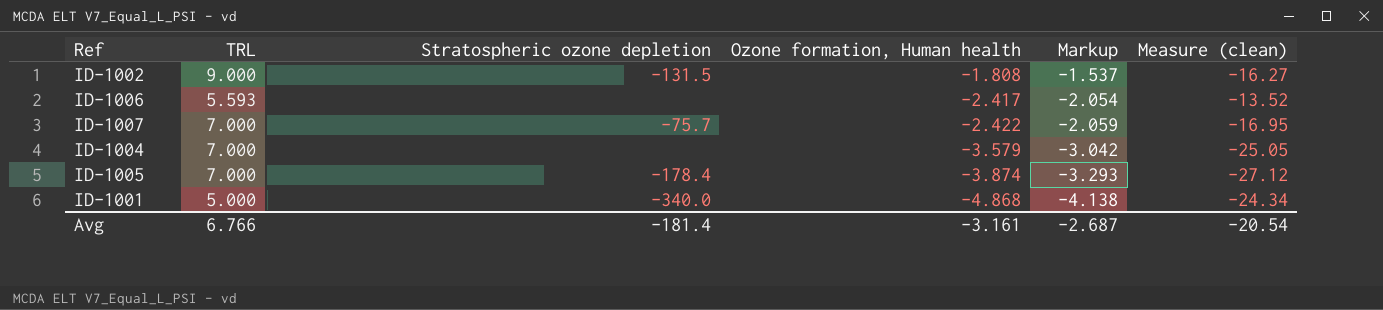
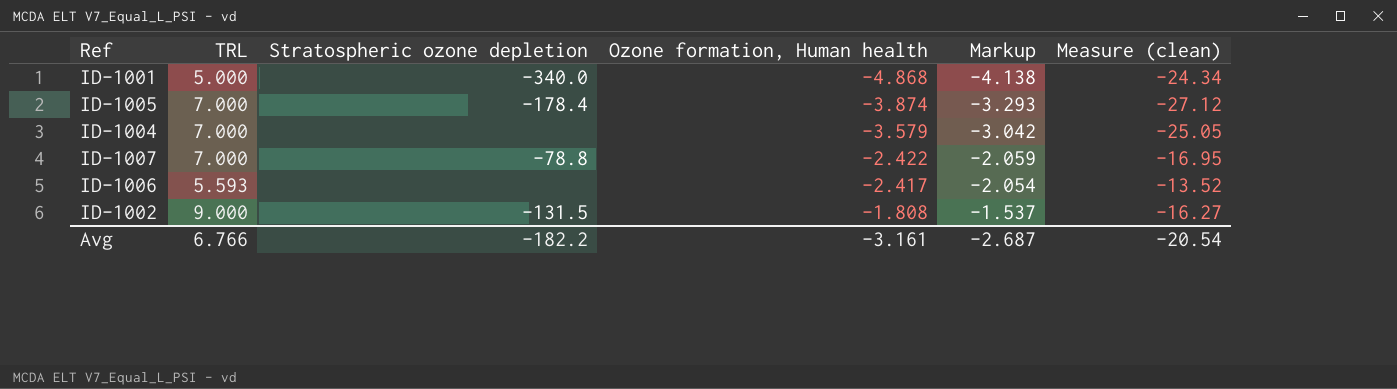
row order: Ozone formation, Human health descending -> Ozone formation, Human health ascending
ID-1007 | Stratospheric ozone depletion: -75.7 -> -78.8
Avg | Stratospheric ozone depletion: -181.4 -> -182.2

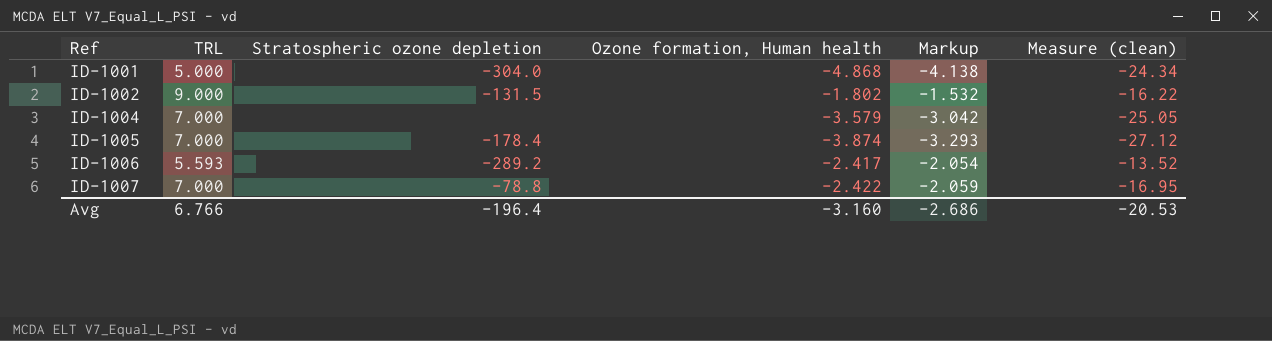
row order: Ozone formation, Human health ascending -> Ref ascending
ID-1001 | Stratospheric ozone depletion: -340.0 -> -304.0
ID-1002 | Ozone formation, Human health: -1.808 -> -1.802
ID-1002 | Markup: -1.537 -> -1.532
ID-1002 | Measure (clean): -16.27 -> -16.22
ID-1006 | Stratospheric ozone depletion: none -> -289.2
Avg | Stratospheric ozone depletion: -182.2 -> -196.4
Avg | Ozone formation, Human health: -3.161 -> -3.160
Avg | Markup: -2.687 -> -2.686
Avg | Measure (clean): -20.54 -> -20.53

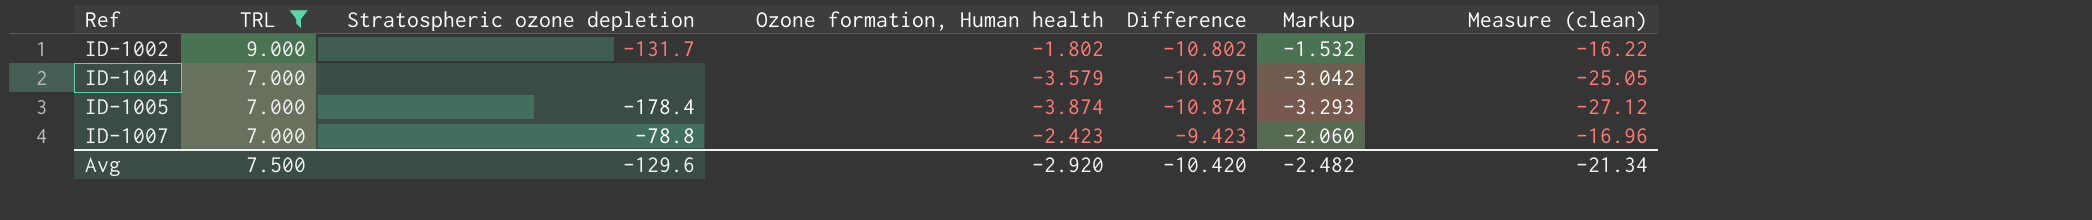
filter: none -> TRL >= 7.000
column Difference | formula: none -> [Ozone formation, Human health] - [TRL]
ID-1002 | Stratospheric ozone depletion: -131.5 -> -131.7
ID-1007 | Ozone formation, Human health: -2.422 -> -2.423
ID-1007 | Markup: -2.059 -> -2.060
ID-1007 | Measure (clean): -16.95 -> -16.96
Avg | TRL: 6.766 -> 7.500
Avg | Stratospheric ozone depletion: -196.4 -> -129.6
Avg | Ozone formation, Human health: -3.160 -> -2.920
Avg | Markup: -2.686 -> -2.482
Avg | Measure (clean): -20.53 -> -21.34

